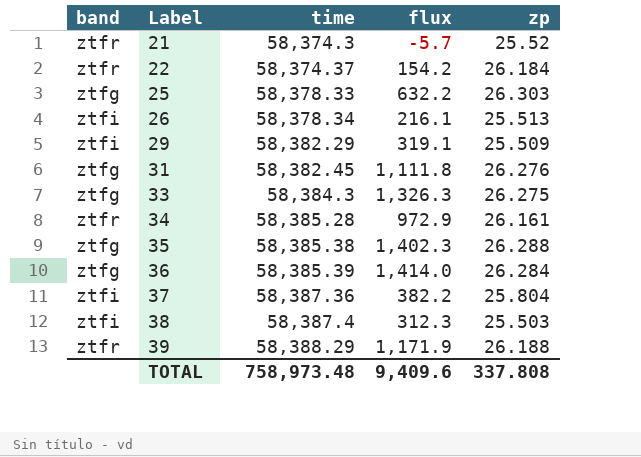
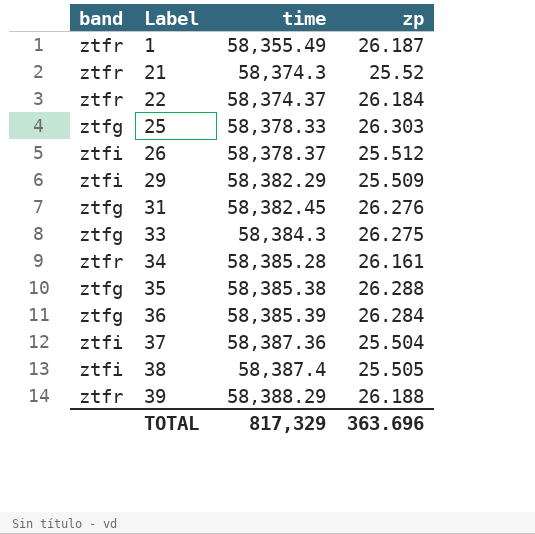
column flux | position: 4 -> none
row 1: none -> ztfr | 58,355.49 | 26.187
26 | time: 58,378.34 -> 58,378.37
26 | zp: 25.513 -> 25.512
37 | zp: 25.804 -> 25.504
38 | zp: 25.503 -> 25.505
TOTAL | time: 758,973.48 -> 817,329
TOTAL | zp: 337.808 -> 363.696

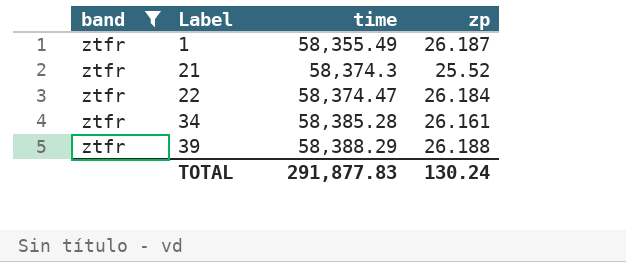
filter: none -> band = ztfr
22 | time: 58,374.37 -> 58,374.47
TOTAL | time: 817,329 -> 291,877.83
TOTAL | zp: 363.696 -> 130.24

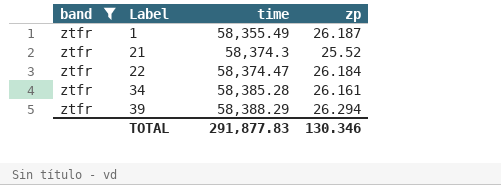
39 | zp: 26.188 -> 26.294
TOTAL | zp: 130.24 -> 130.346

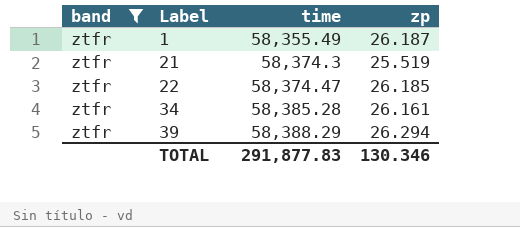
21 | zp: 25.52 -> 25.519
22 | zp: 26.184 -> 26.185

